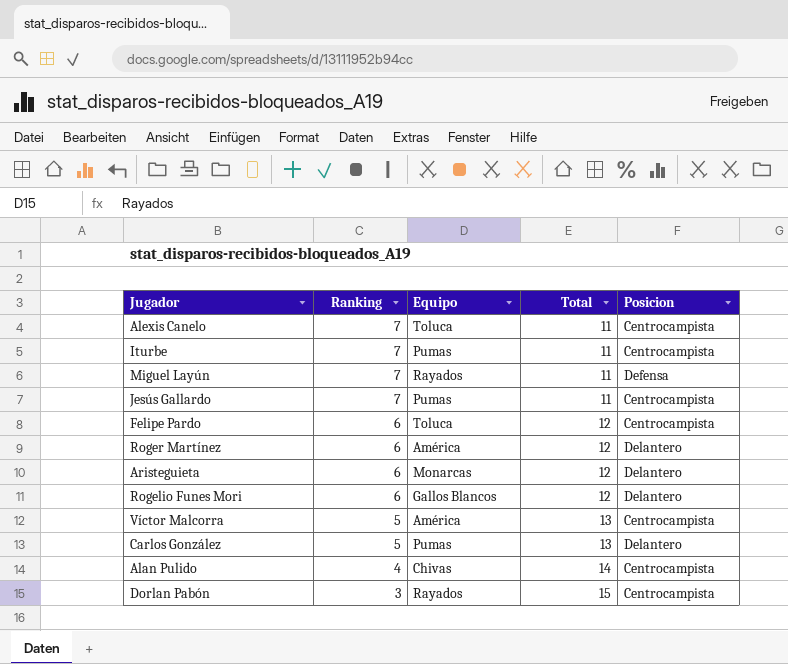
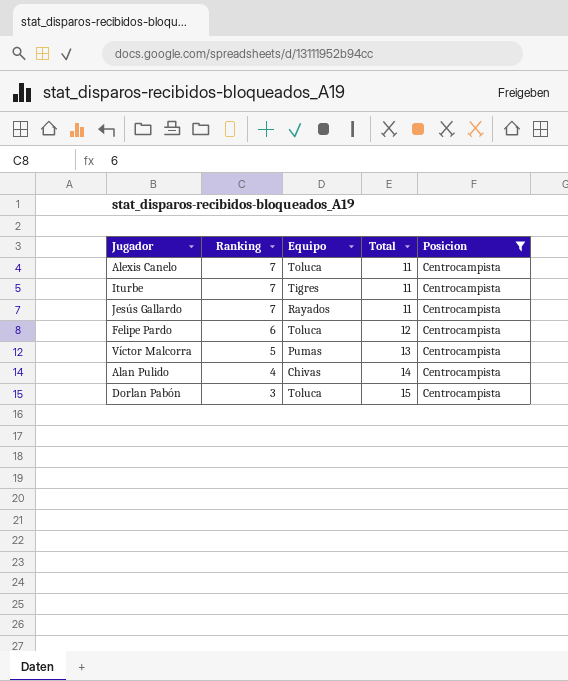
filter: none -> Posicion = Centrocampista
Iturbe | Equipo: Pumas -> Tigres
Jesús Gallardo | Equipo: Pumas -> Rayados
Víctor Malcorra | Equipo: América -> Pumas
Dorlan Pabón | Equipo: Rayados -> Toluca

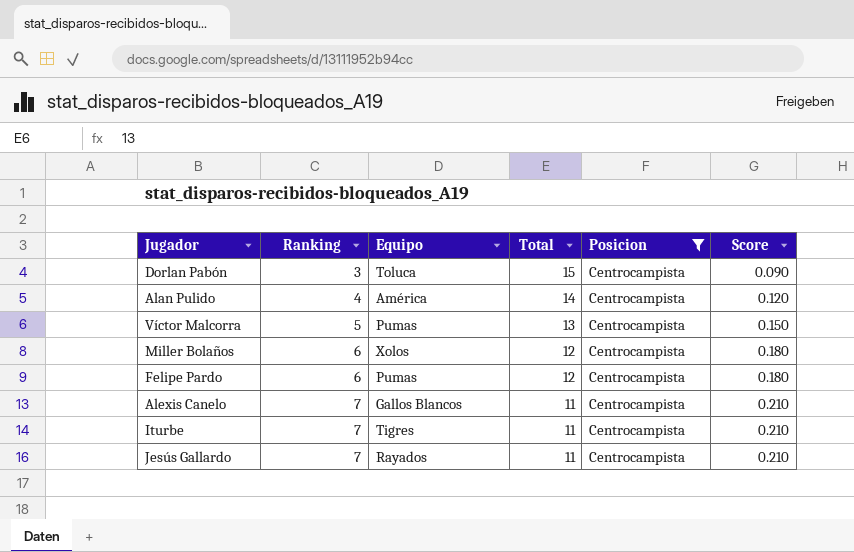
row order: Ranking descending -> Ranking ascending
column Score | formula: none -> [Ranking] * 0.03
Alan Pulido | Equipo: Chivas -> América
row Miller Bolaños: none -> 6 | Xolos | 12 | Centrocampista | 0.180
Felipe Pardo | Equipo: Toluca -> Pumas
Alexis Canelo | Equipo: Toluca -> Gallos Blancos

